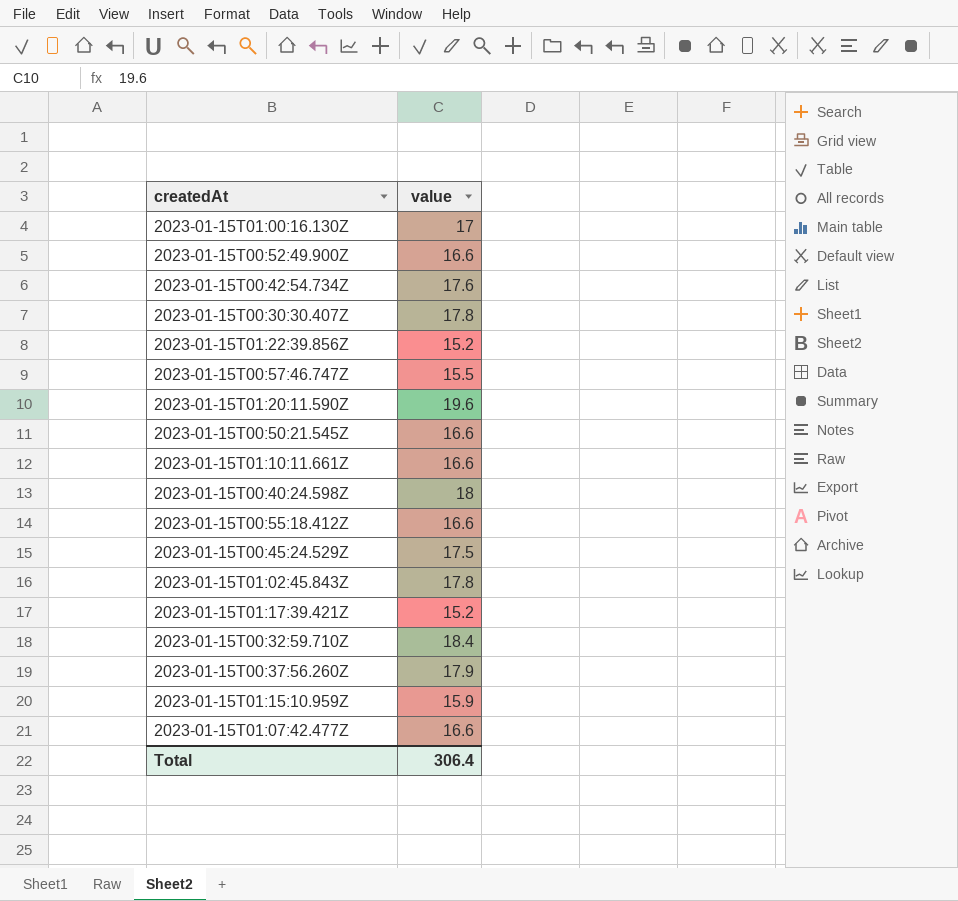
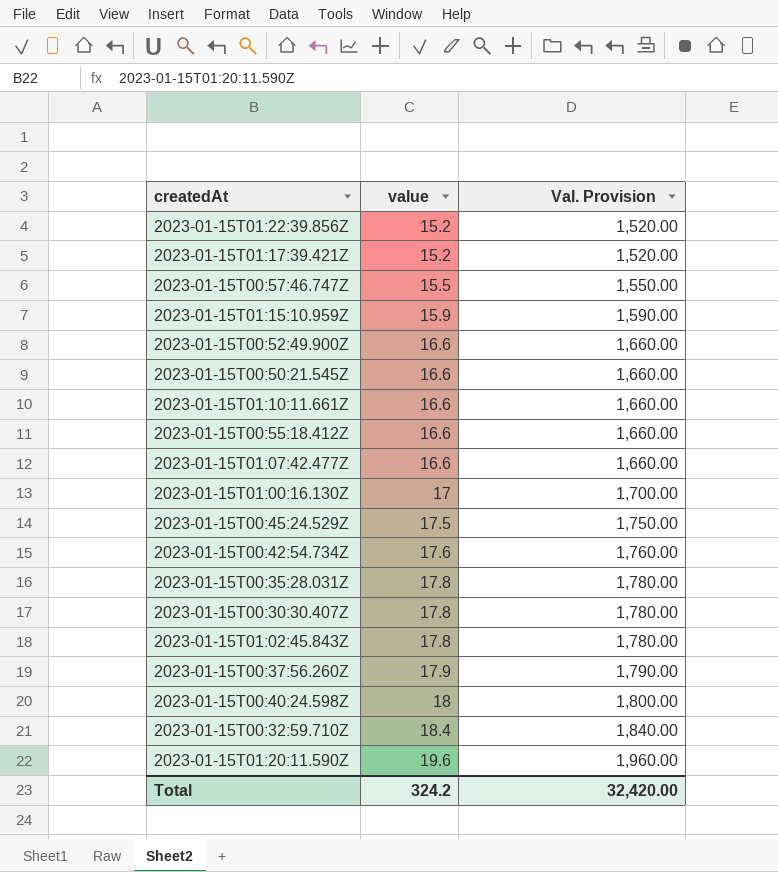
row order: none -> value ascending
column Val. Provision | formula: none -> [value] * 100
row 2023-01-15T00:35:28.031Z: none -> 17.8 | 1,780.00
Total | value: 306.4 -> 324.2

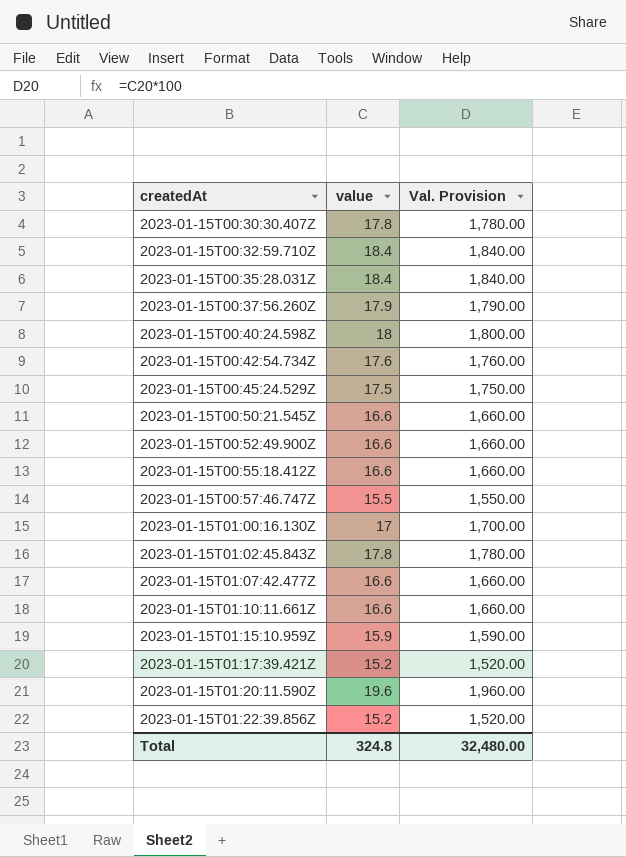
row order: value ascending -> createdAt ascending
2023-01-15T00:35:28.031Z | value: 17.8 -> 18.4
2023-01-15T00:35:28.031Z | Val. Provision: 1,780.00 -> 1,840.00
Total | value: 324.2 -> 324.8
Total | Val. Provision: 32,420.00 -> 32,480.00

